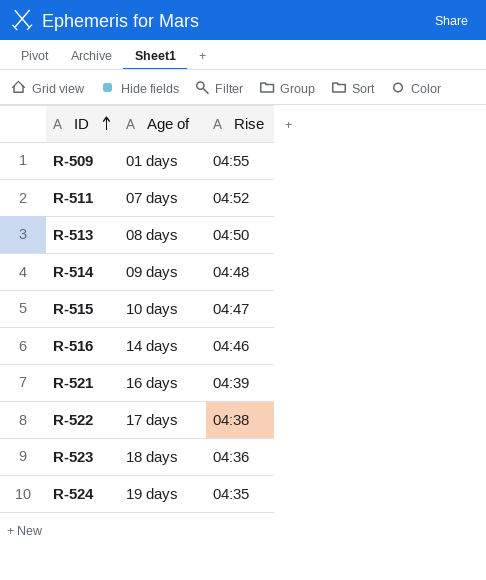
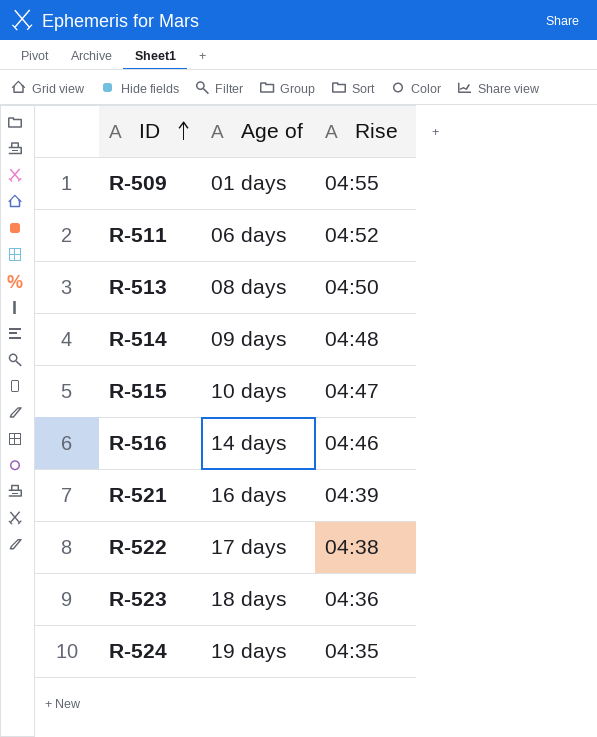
R-511 | Age of: 07 days -> 06 days

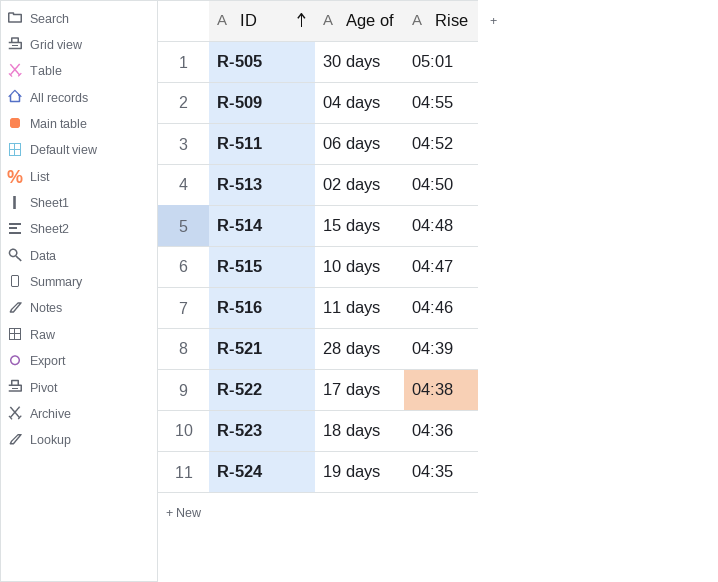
row R-505: none -> 30 days | 05:01
R-509 | Age of: 01 days -> 04 days
R-513 | Age of: 08 days -> 02 days
R-514 | Age of: 09 days -> 15 days
R-516 | Age of: 14 days -> 11 days
R-521 | Age of: 16 days -> 28 days

